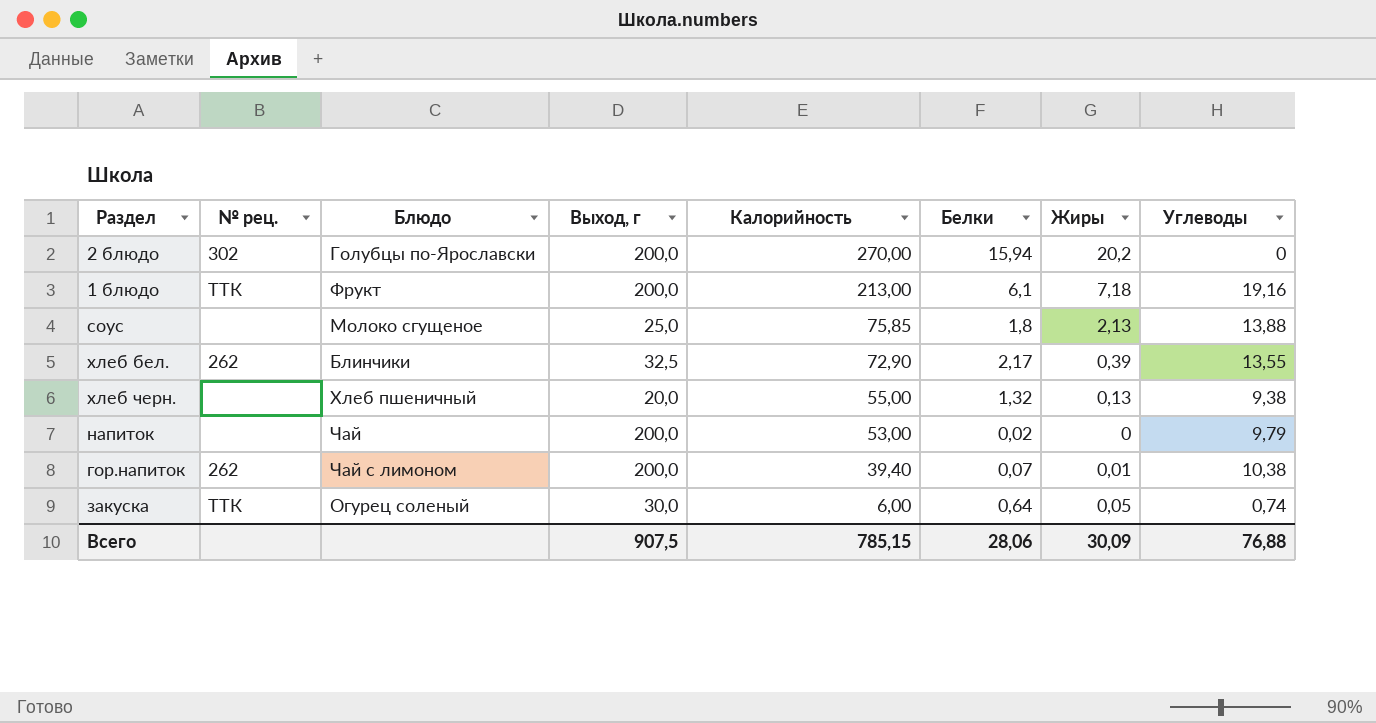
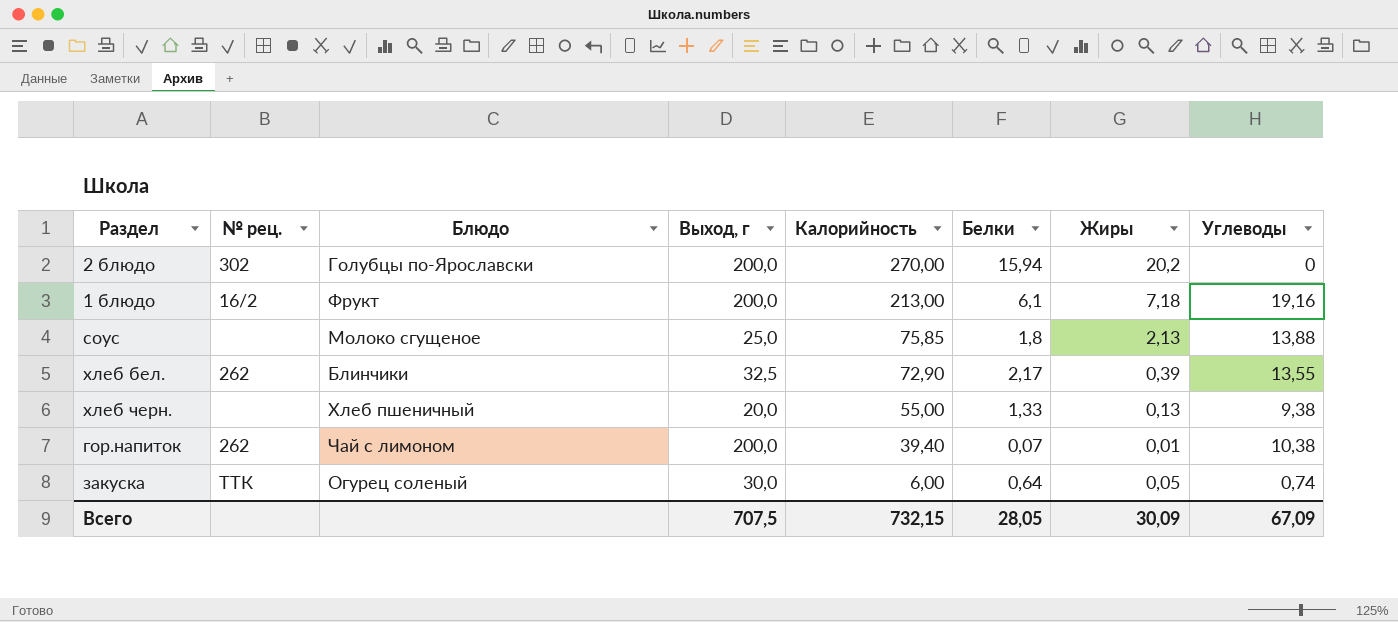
row напиток: none | Чай | 200,0 | 53,00 | 0,02 | 0 | 9,79 -> none
1 блюдо | № рец.: ТТК -> 16/2
хлеб черн. | Белки: 1,32 -> 1,33
Всего | Выход, г: 907,5 -> 707,5
Всего | Калорийность: 785,15 -> 732,15
Всего | Белки: 28,06 -> 28,05
Всего | Углеводы: 76,88 -> 67,09

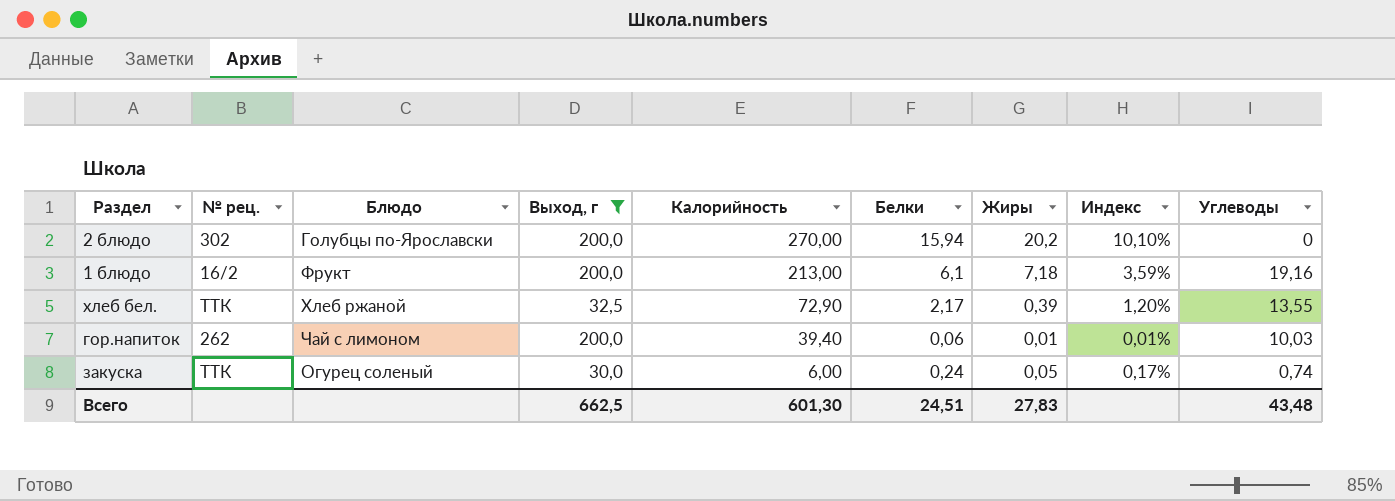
filter: none -> Выход, г >= 30,0
column Индекс | formula: none -> [Жиры] / [Выход, г]
хлеб бел. | № рец.: 262 -> ТТК
хлеб бел. | Блюдо: Блинчики -> Хлеб ржаной
гор.напиток | Белки: 0,07 -> 0,06
гор.напиток | Углеводы: 10,38 -> 10,03
закуска | Белки: 0,64 -> 0,24
Всего | Выход, г: 707,5 -> 662,5
Всего | Калорийность: 732,15 -> 601,30
Всего | Белки: 28,05 -> 24,51
Всего | Жиры: 30,09 -> 27,83
Всего | Углеводы: 67,09 -> 43,48

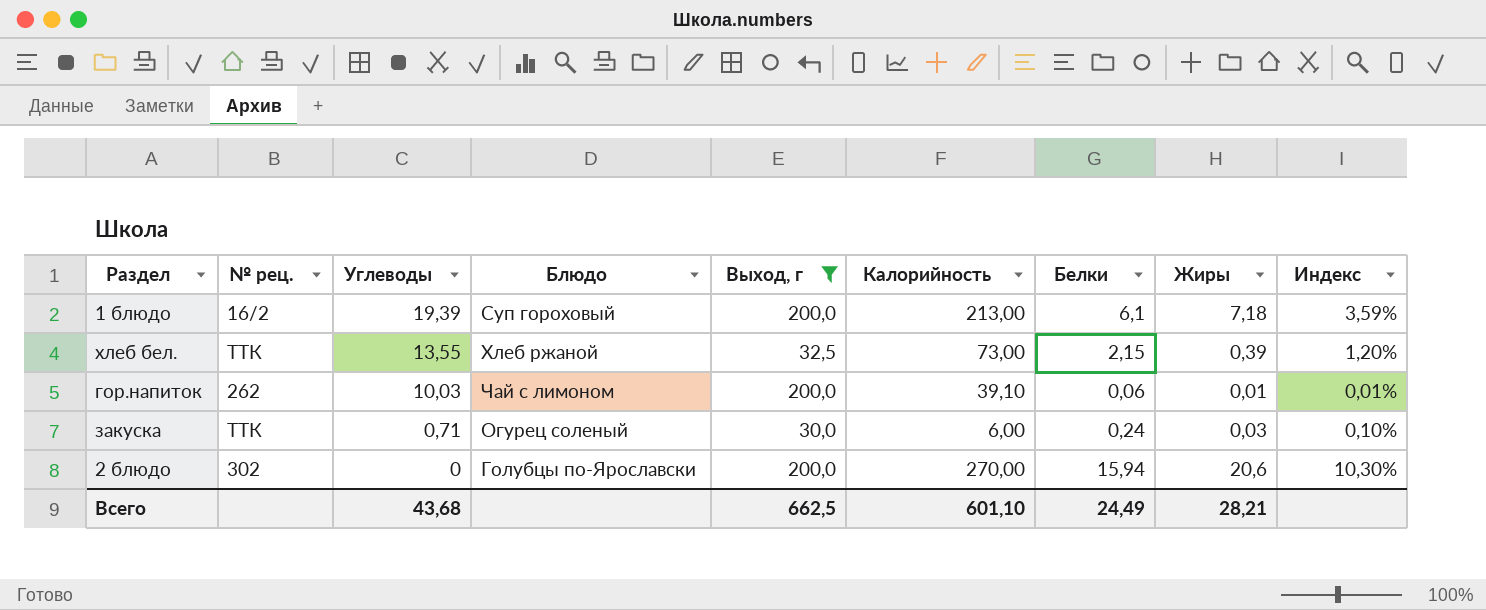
row order: Калорийность descending -> Углеводы descending
column Углеводы | position: 9 -> 3
1 блюдо | Углеводы: 19,16 -> 19,39
1 блюдо | Блюдо: Фрукт -> Суп гороховый
хлеб бел. | Калорийность: 72,90 -> 73,00
хлеб бел. | Белки: 2,17 -> 2,15
гор.напиток | Калорийность: 39,40 -> 39,10
закуска | Углеводы: 0,74 -> 0,71
закуска | Жиры: 0,05 -> 0,03
закуска | Индекс: 0,17% -> 0,10%
2 блюдо | Жиры: 20,2 -> 20,6
2 блюдо | Индекс: 10,10% -> 10,30%
Всего | Углеводы: 43,48 -> 43,68
Всего | Калорийность: 601,30 -> 601,10
Всего | Белки: 24,51 -> 24,49
Всего | Жиры: 27,83 -> 28,21

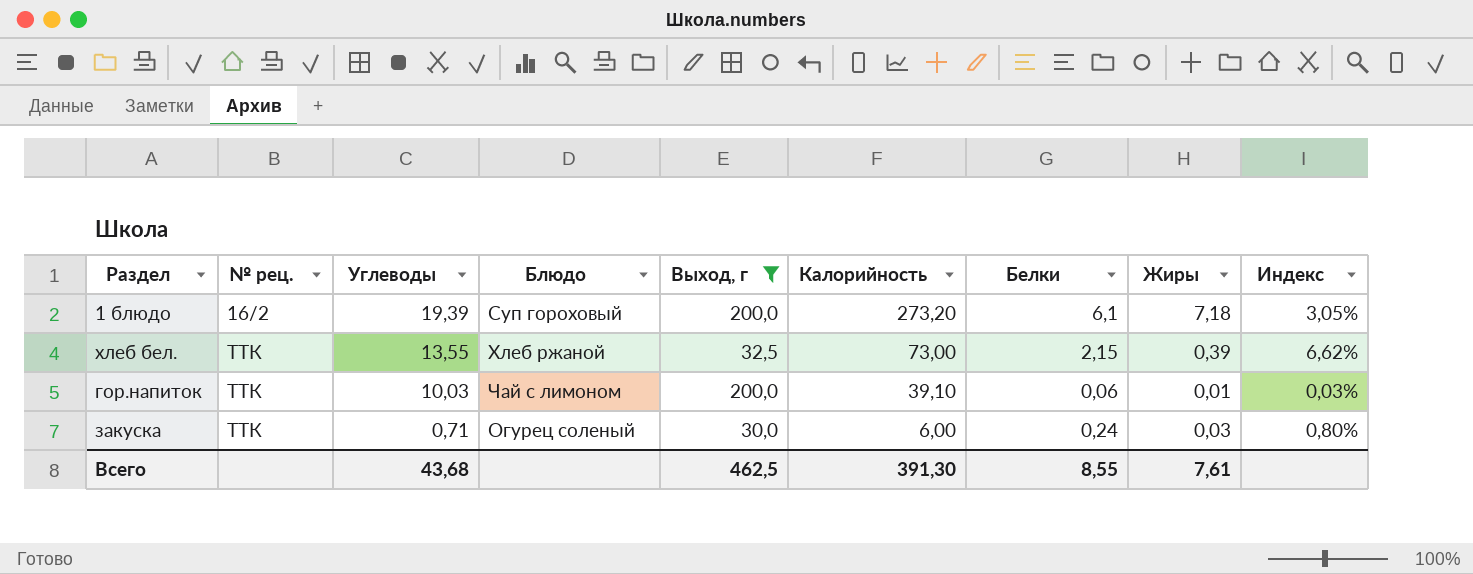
column Индекс | formula: [Жиры] / [Выход, г] -> [Белки] / [Выход, г]
row 2 блюдо: 302 | 0 | Голубцы по-Ярославски | 200,0 | 270,00 | 15,94 | 20,6 | 10,30% -> none
1 блюдо | Калорийность: 213,00 -> 273,20
гор.напиток | № рец.: 262 -> ТТК
Всего | Выход, г: 662,5 -> 462,5
Всего | Калорийность: 601,10 -> 391,30
Всего | Белки: 24,49 -> 8,55
Всего | Жиры: 28,21 -> 7,61

